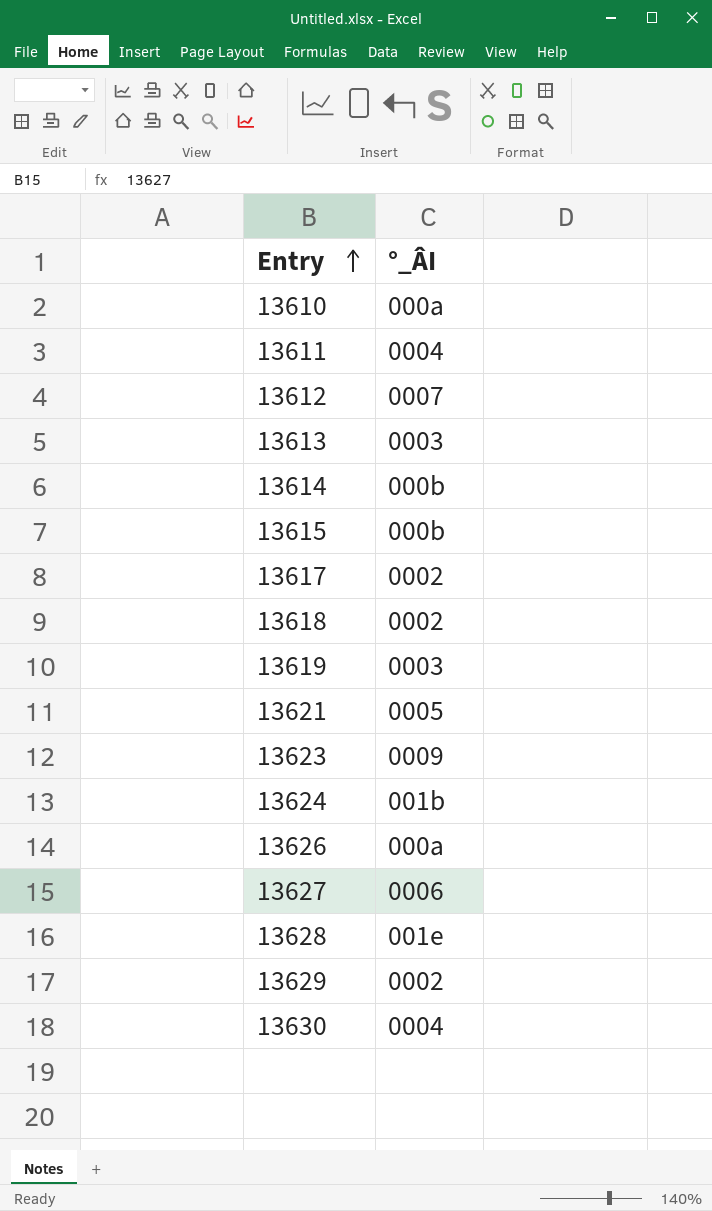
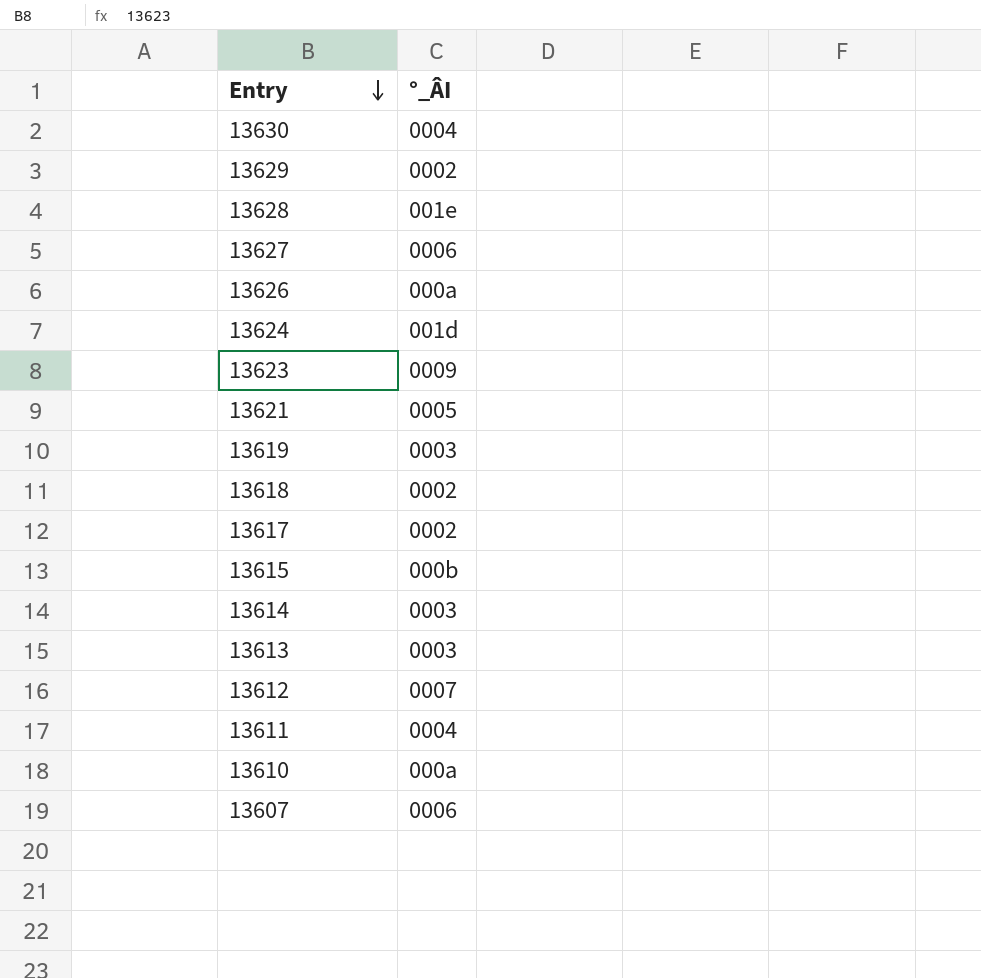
row order: Entry ascending -> Entry descending
13624 | °_ÂI: 001b -> 001d
13614 | °_ÂI: 000b -> 0003
row 13607: none -> 0006

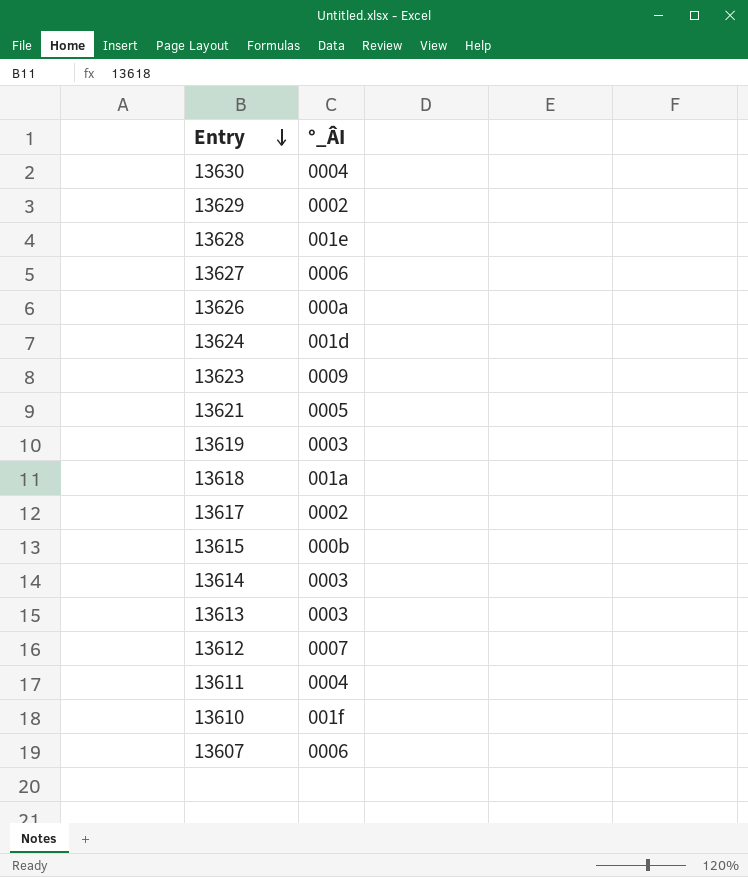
13618 | °_ÂI: 0002 -> 001a
13610 | °_ÂI: 000a -> 001f

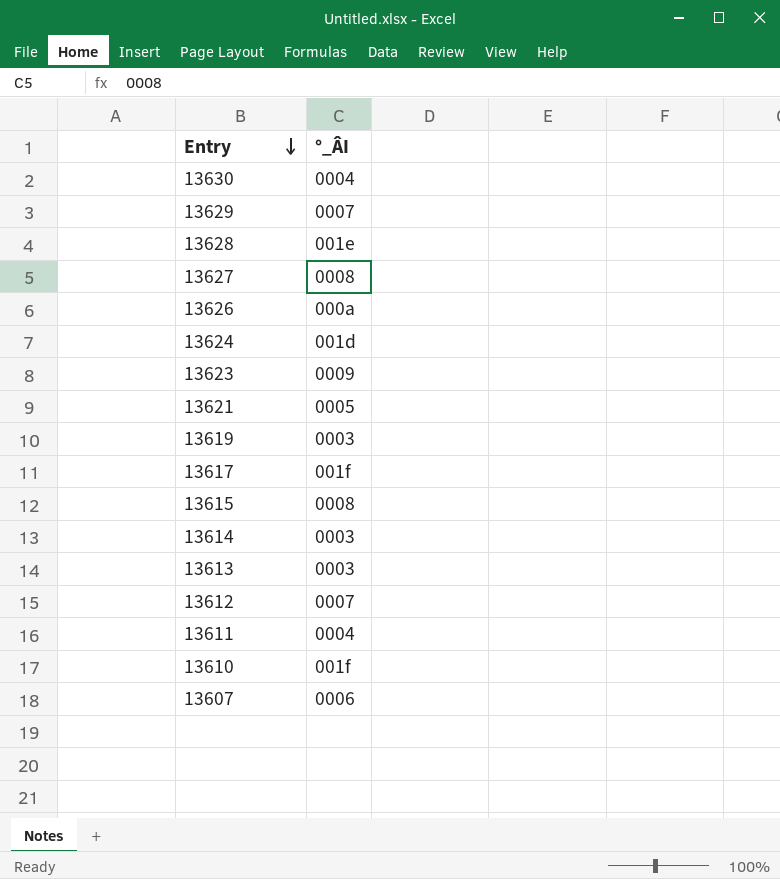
row 13618: 001a -> none
13629 | °_ÂI: 0002 -> 0007
13627 | °_ÂI: 0006 -> 0008
13617 | °_ÂI: 0002 -> 001f
13615 | °_ÂI: 000b -> 0008

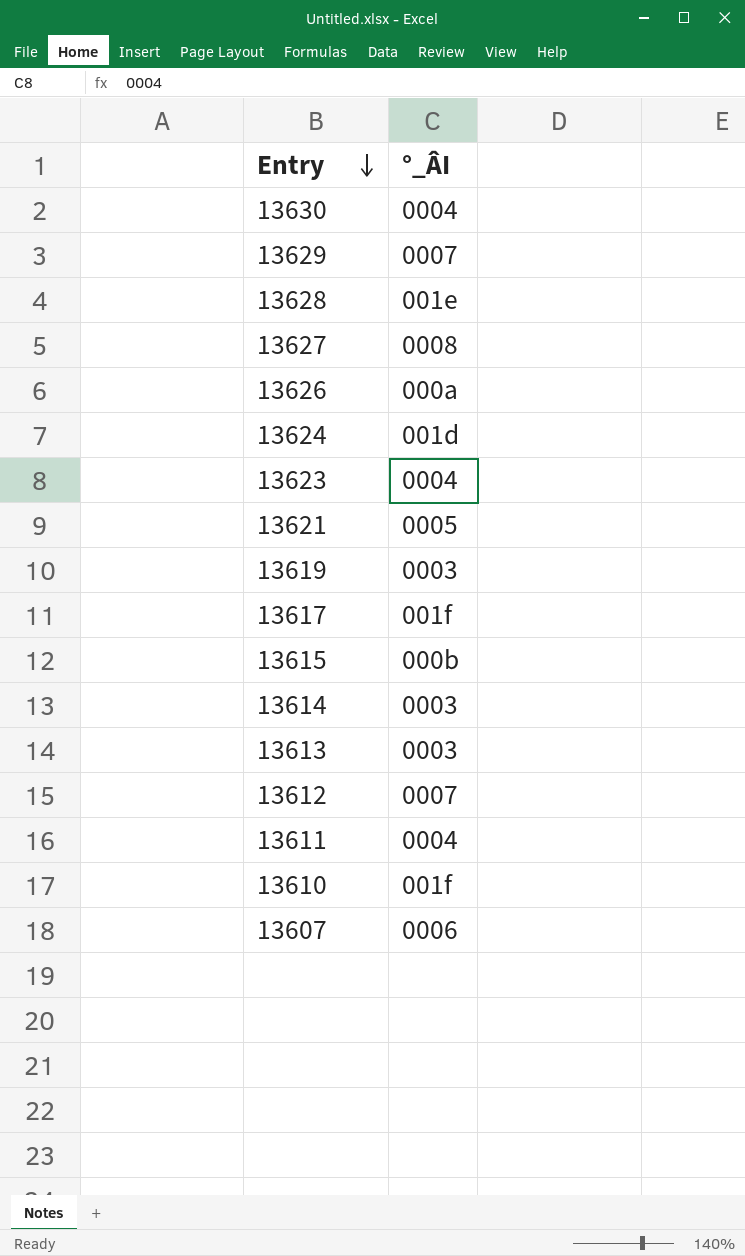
13623 | °_ÂI: 0009 -> 0004
13615 | °_ÂI: 0008 -> 000b

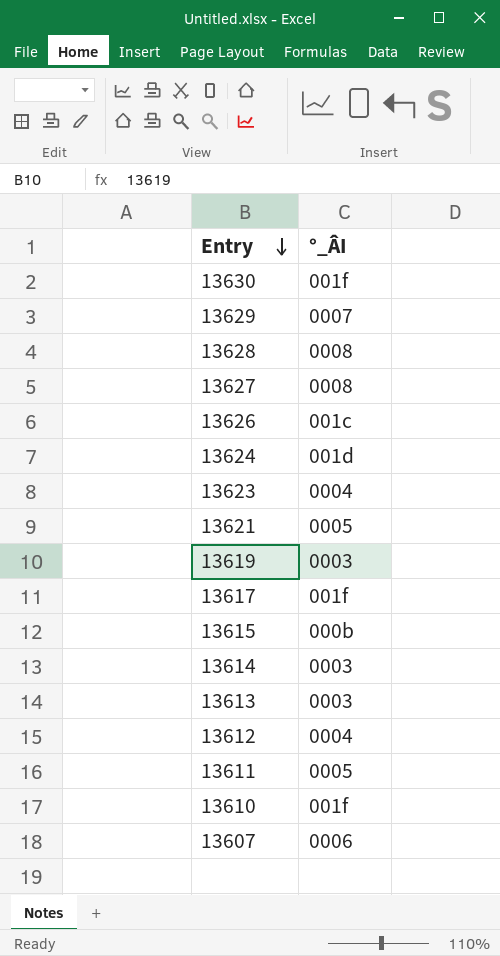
13630 | °_ÂI: 0004 -> 001f
13628 | °_ÂI: 001e -> 0008
13626 | °_ÂI: 000a -> 001c
13612 | °_ÂI: 0007 -> 0004
13611 | °_ÂI: 0004 -> 0005

